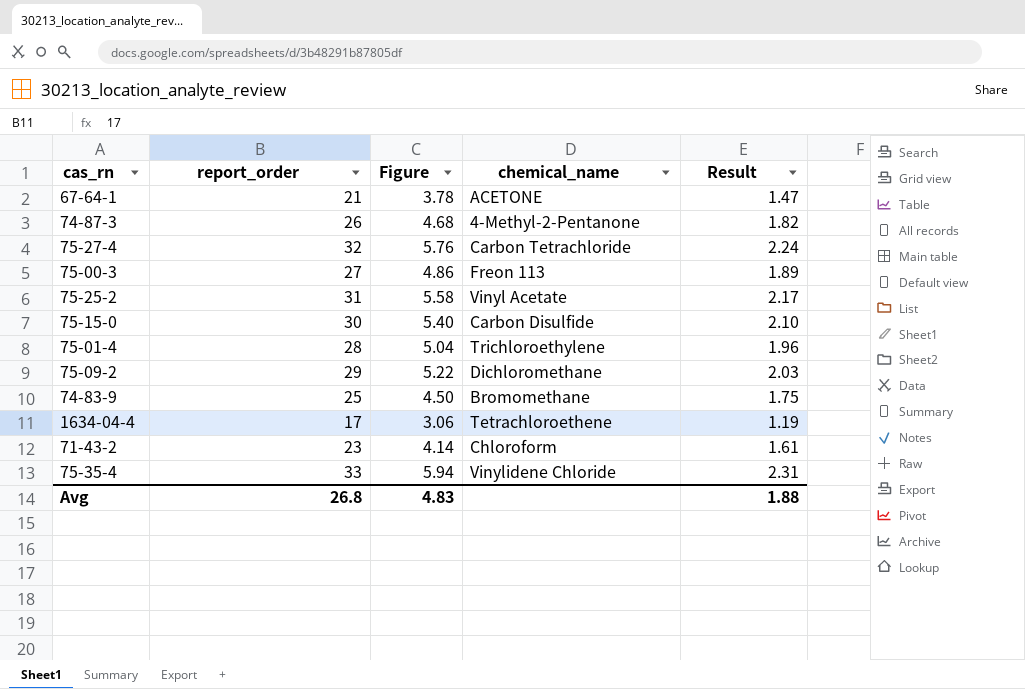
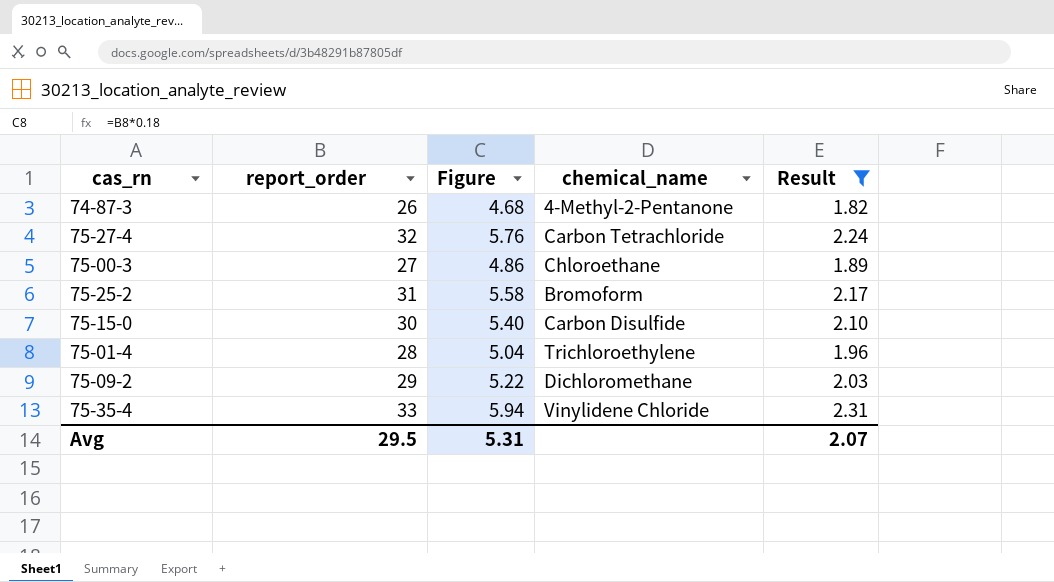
filter: none -> Result >= 1.82
75-00-3 | chemical_name: Freon 113 -> Chloroethane
75-25-2 | chemical_name: Vinyl Acetate -> Bromoform
Avg | report_order: 26.8 -> 29.5
Avg | Figure: 4.83 -> 5.31
Avg | Result: 1.88 -> 2.07

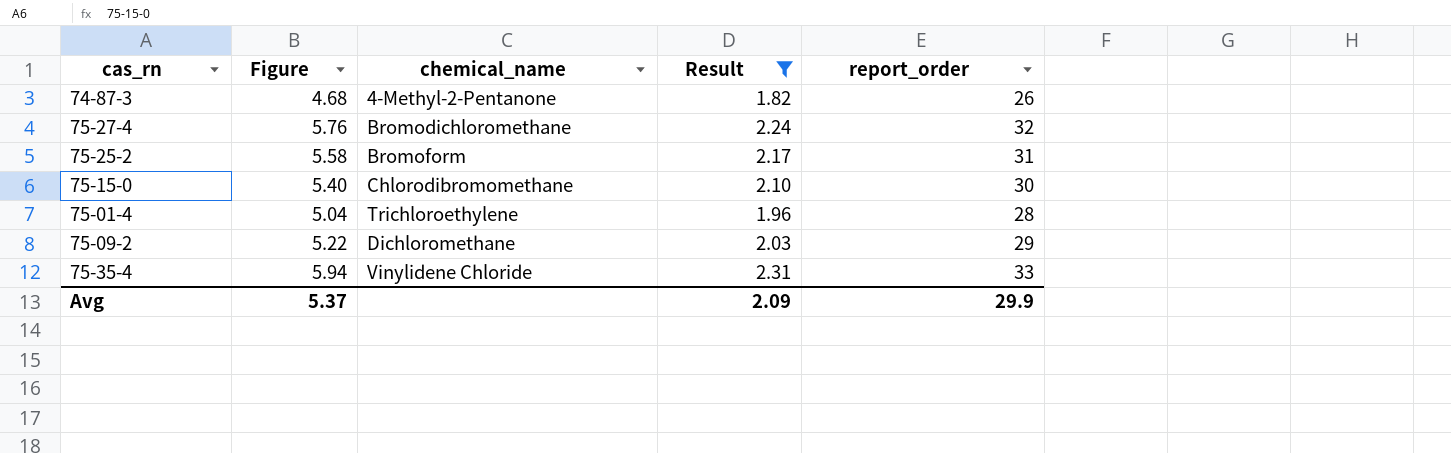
column report_order | position: 2 -> 5
row 75-00-3: 27 | 4.86 | Chloroethane | 1.89 -> none
75-27-4 | chemical_name: Carbon Tetrachloride -> Bromodichloromethane
75-15-0 | chemical_name: Carbon Disulfide -> Chlorodibromomethane
Avg | Figure: 5.31 -> 5.37
Avg | Result: 2.07 -> 2.09
Avg | report_order: 29.5 -> 29.9

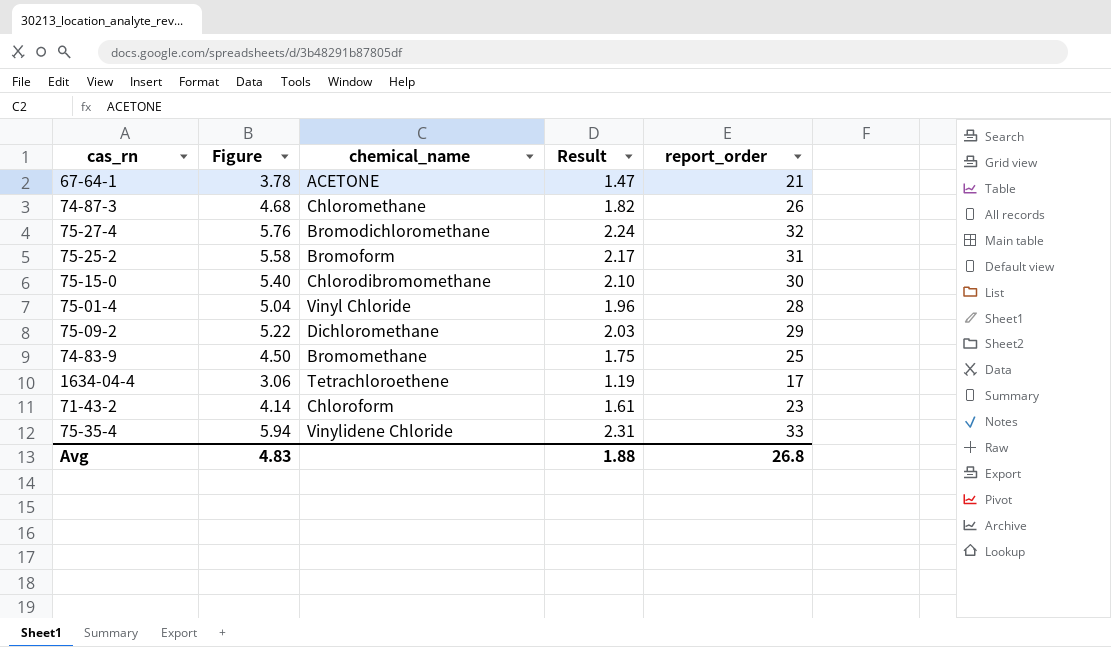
filter: Result >= 1.82 -> none
74-87-3 | chemical_name: 4-Methyl-2-Pentanone -> Chloromethane
75-01-4 | chemical_name: Trichloroethylene -> Vinyl Chloride
Avg | Figure: 5.37 -> 4.83
Avg | Result: 2.09 -> 1.88
Avg | report_order: 29.9 -> 26.8

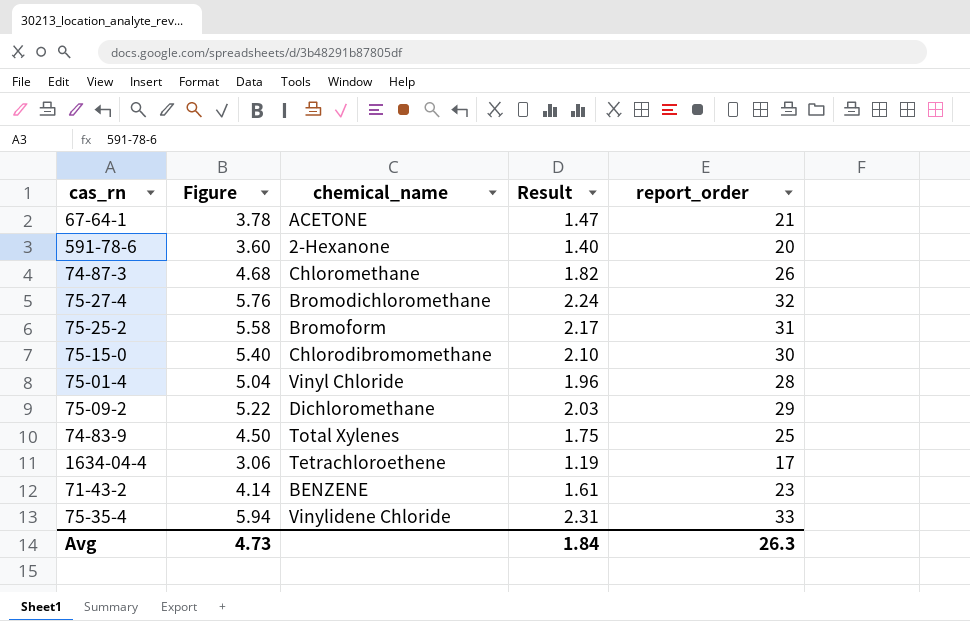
row 591-78-6: none -> 3.60 | 2-Hexanone | 1.40 | 20
74-83-9 | chemical_name: Bromomethane -> Total Xylenes
71-43-2 | chemical_name: Chloroform -> BENZENE
Avg | Figure: 4.83 -> 4.73
Avg | Result: 1.88 -> 1.84
Avg | report_order: 26.8 -> 26.3

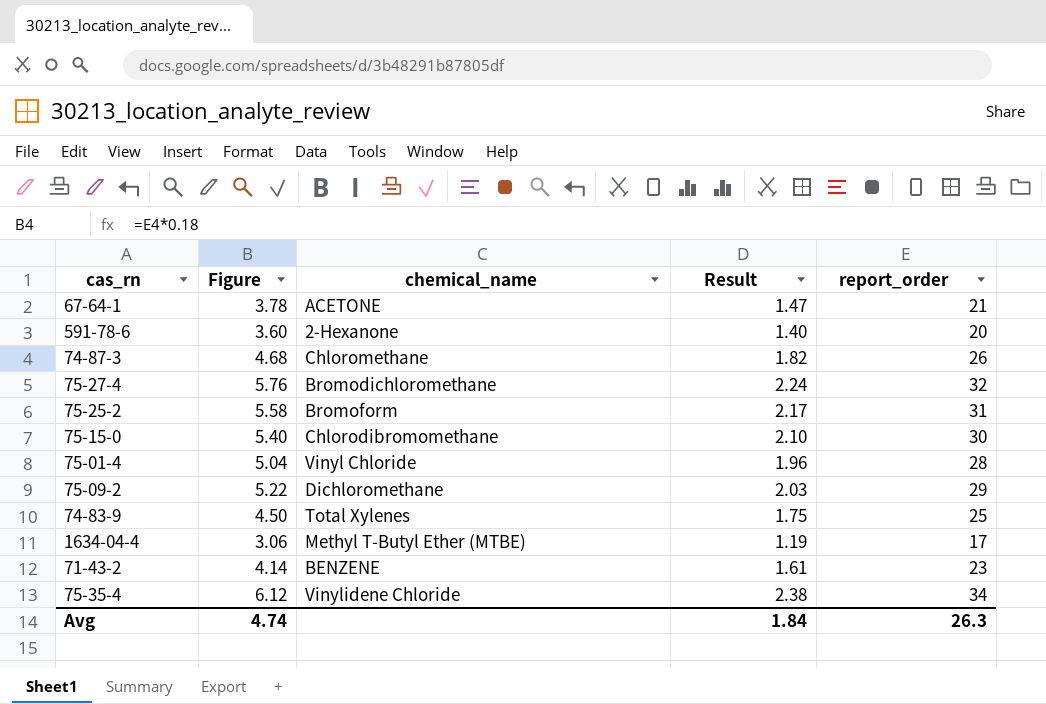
1634-04-4 | chemical_name: Tetrachloroethene -> Methyl T-Butyl Ether (MTBE)
75-35-4 | Figure: 5.94 -> 6.12
75-35-4 | Result: 2.31 -> 2.38
75-35-4 | report_order: 33 -> 34
Avg | Figure: 4.73 -> 4.74

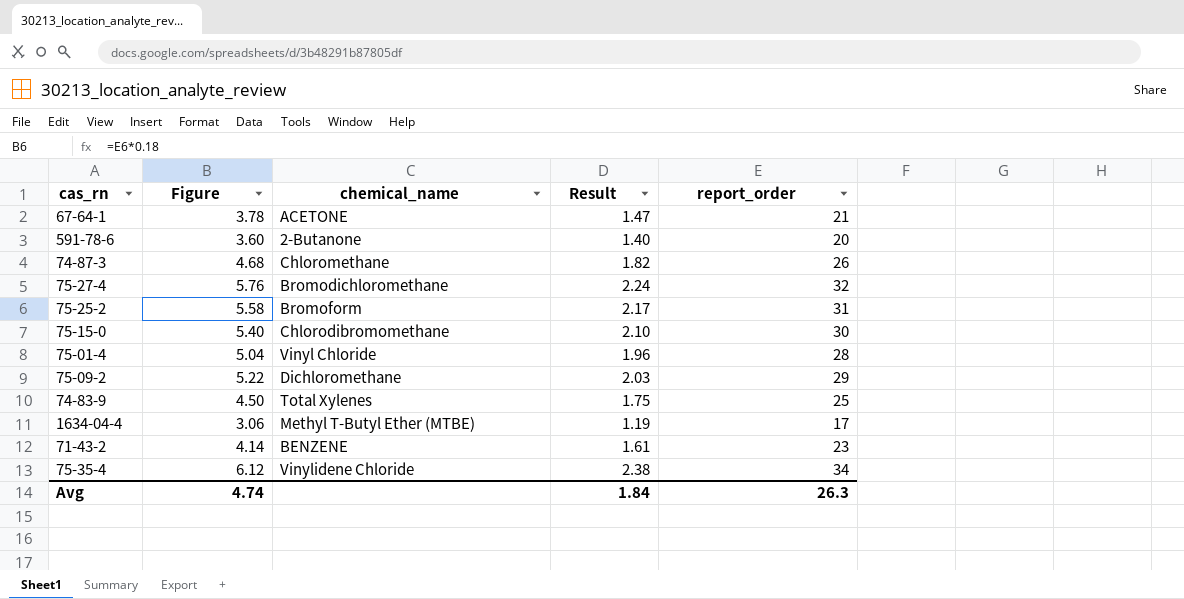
591-78-6 | chemical_name: 2-Hexanone -> 2-Butanone

